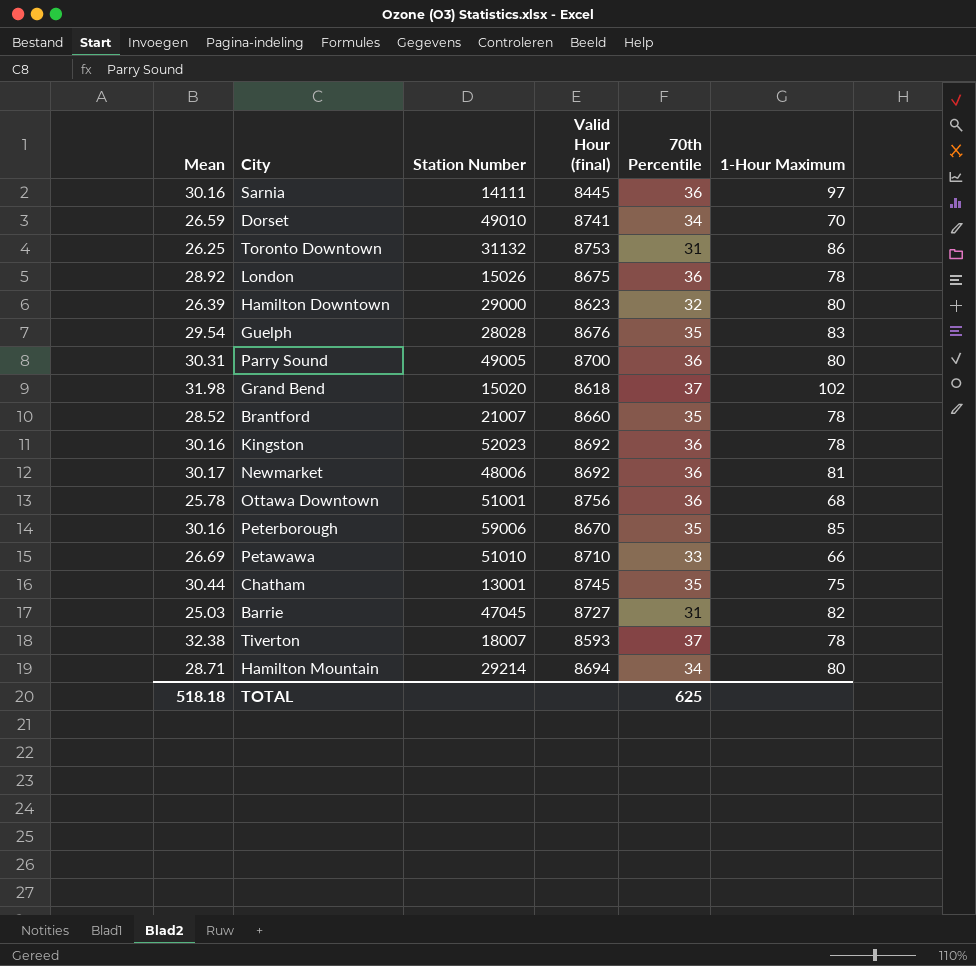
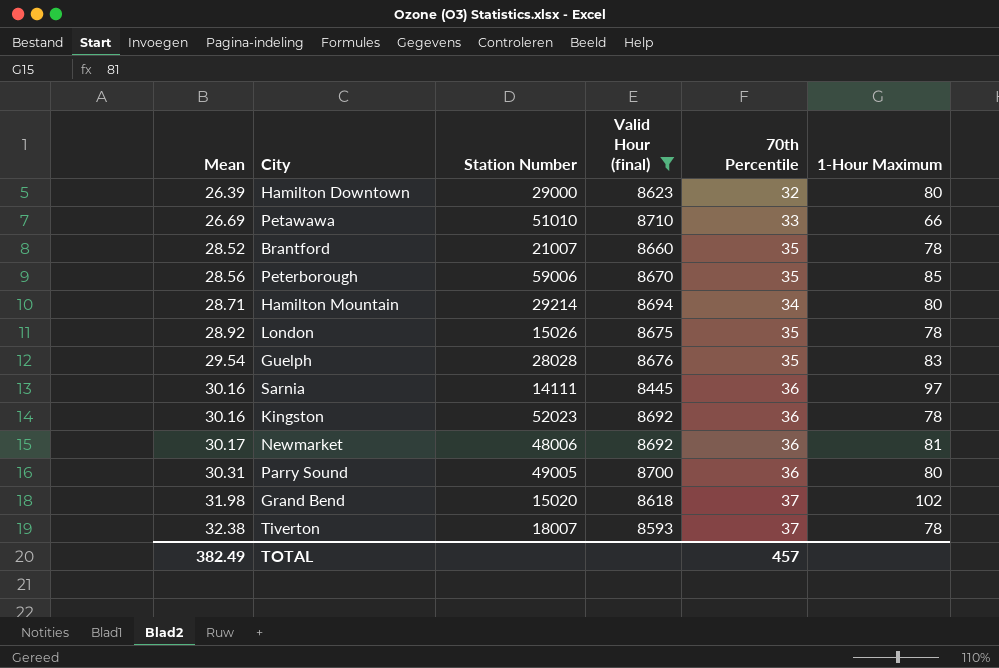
filter: none -> Valid Hour (final) <= 8710
row order: none -> Mean ascending
Peterborough | Mean: 30.16 -> 28.56
London | 70th Percentile: 36 -> 35
TOTAL | Mean: 518.18 -> 382.49
TOTAL | 70th Percentile: 625 -> 457

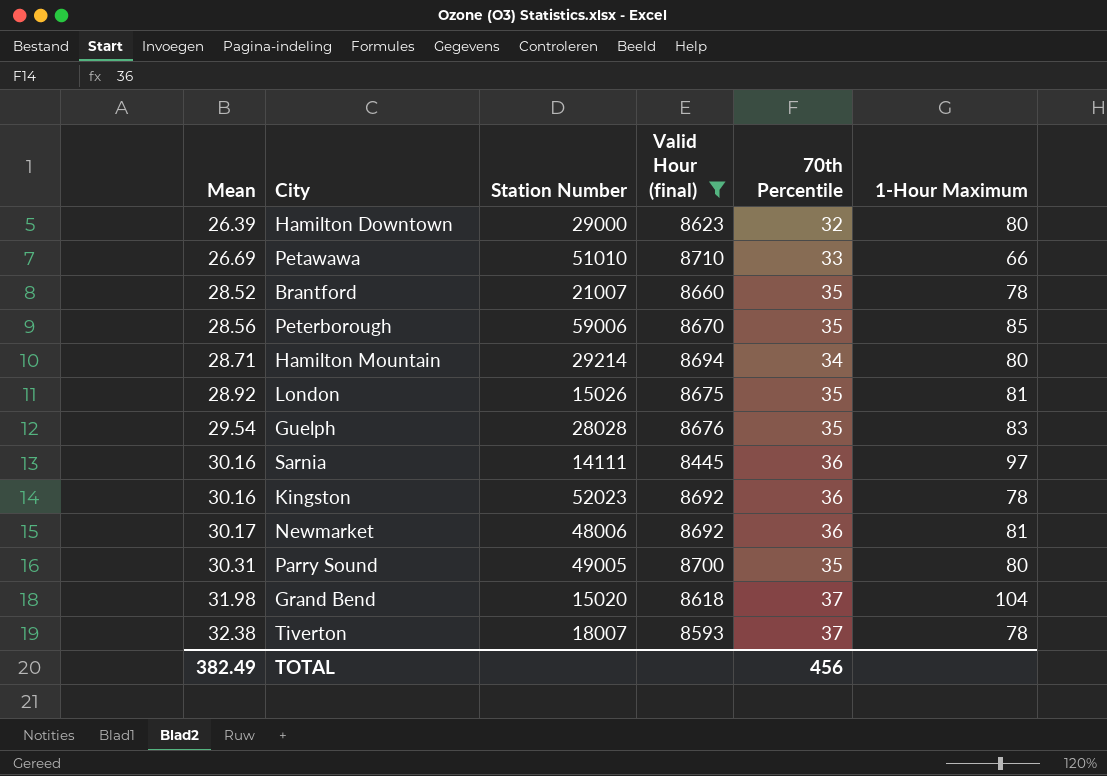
London | 1-Hour Maximum: 78 -> 81
Parry Sound | 70th Percentile: 36 -> 35
Grand Bend | 1-Hour Maximum: 102 -> 104
TOTAL | 70th Percentile: 457 -> 456

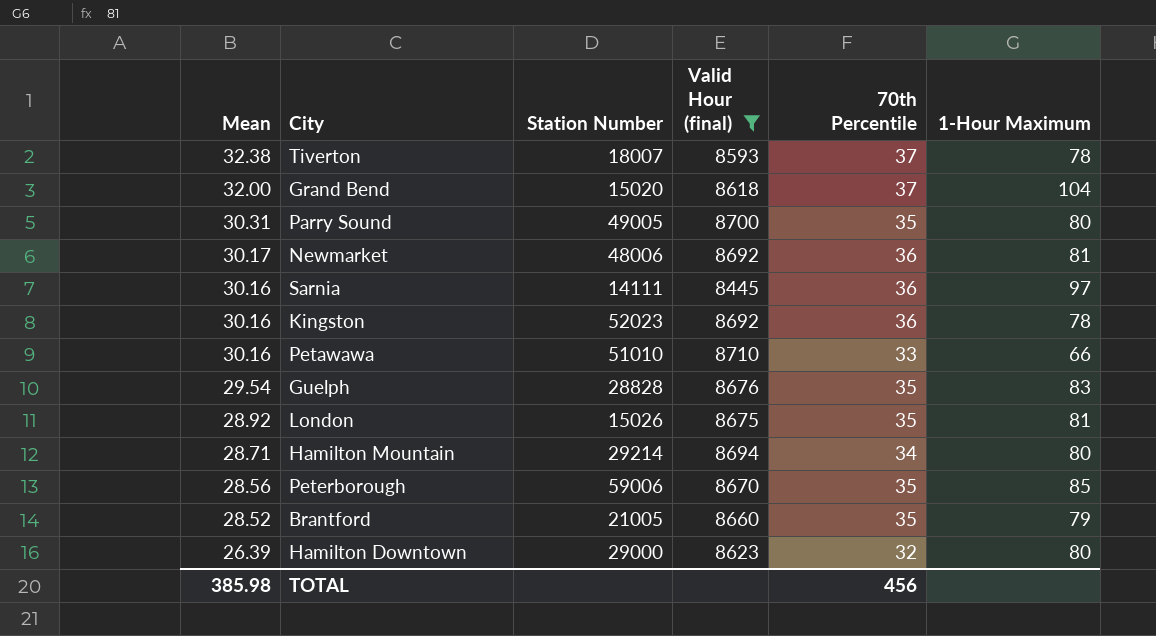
row order: Mean ascending -> Mean descending
Grand Bend | Mean: 31.98 -> 32.00
Petawawa | Mean: 26.69 -> 30.16
Guelph | Station Number: 28028 -> 28828
Brantford | Station Number: 21007 -> 21005
Brantford | 1-Hour Maximum: 78 -> 79
TOTAL | Mean: 382.49 -> 385.98

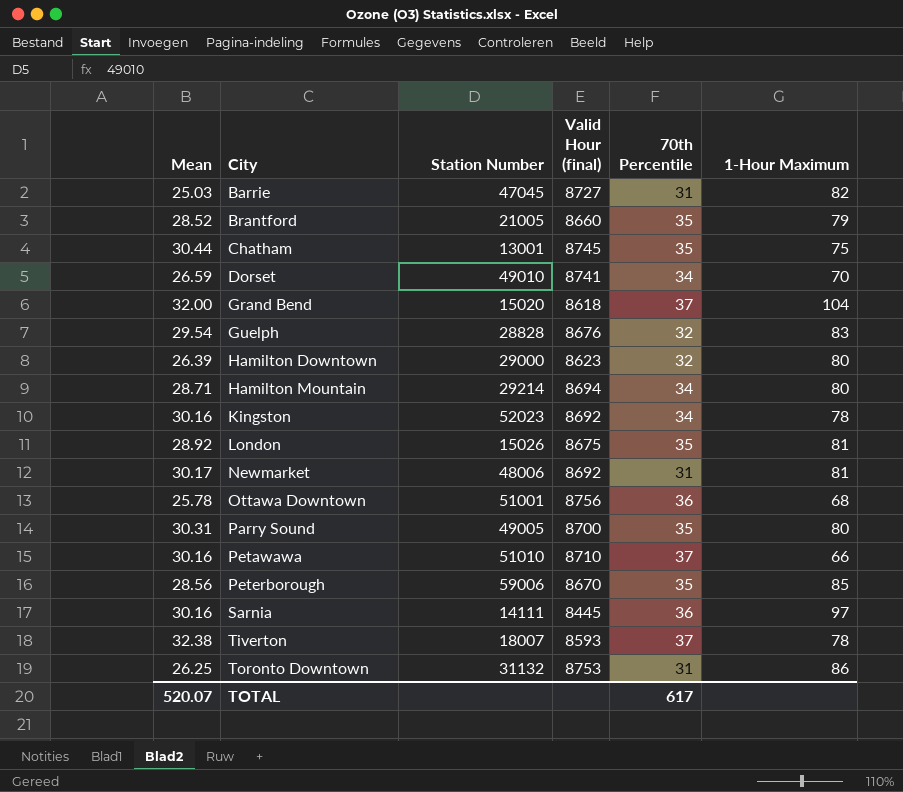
filter: Valid Hour (final) <= 8710 -> none
row order: Mean descending -> City ascending
Guelph | 70th Percentile: 35 -> 32
Kingston | 70th Percentile: 36 -> 34
Newmarket | 70th Percentile: 36 -> 31
Petawawa | 70th Percentile: 33 -> 37
TOTAL | Mean: 385.98 -> 520.07
TOTAL | 70th Percentile: 456 -> 617

